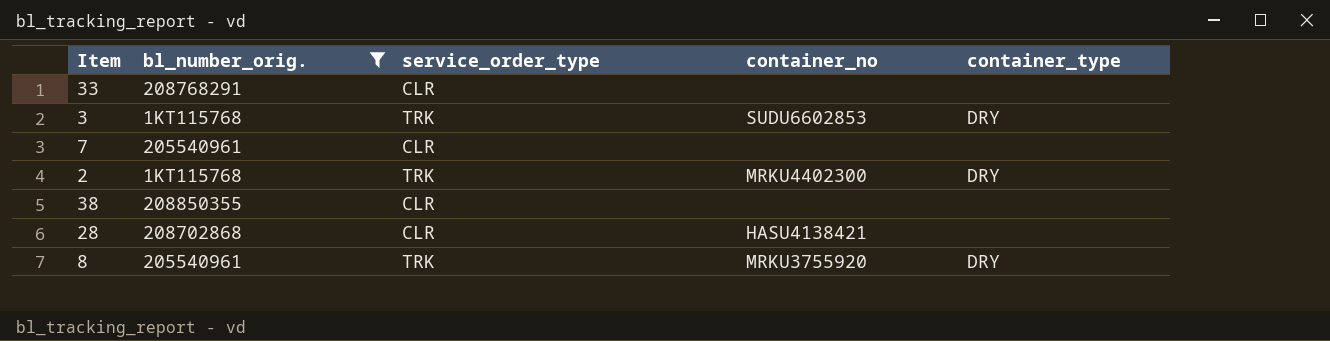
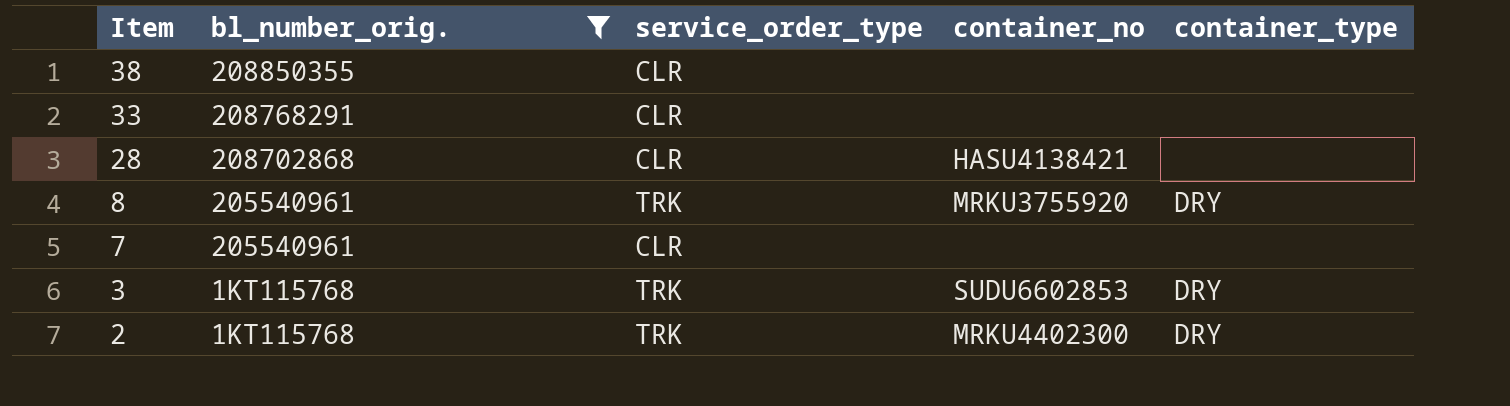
row order: none -> Item descending

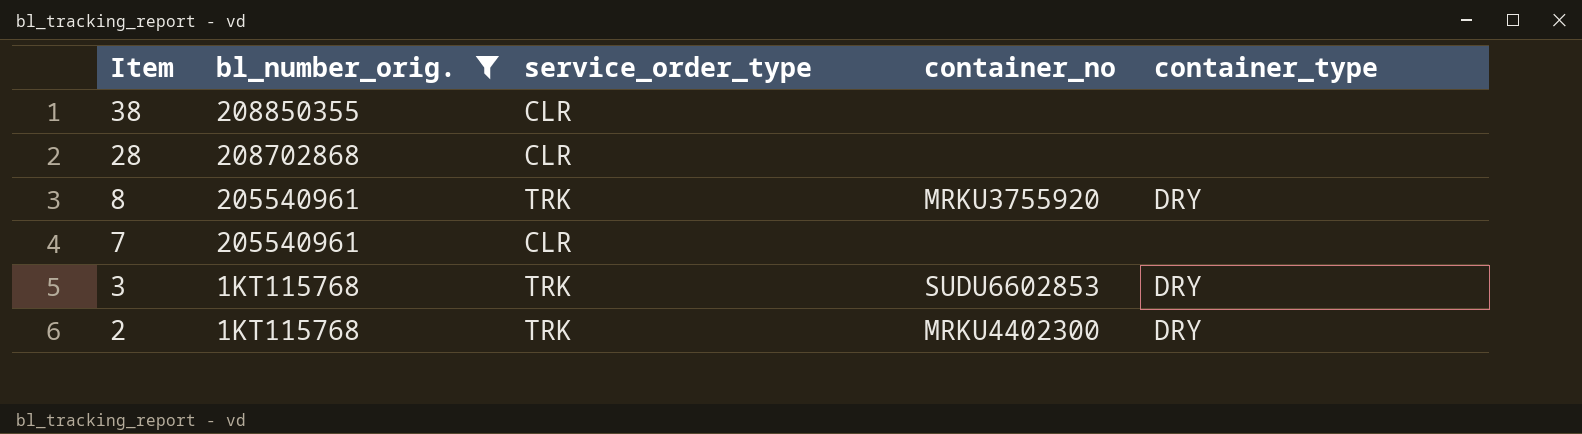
row 33: 208768291 | CLR | none | none -> none
28 | container_no: HASU4138421 -> none

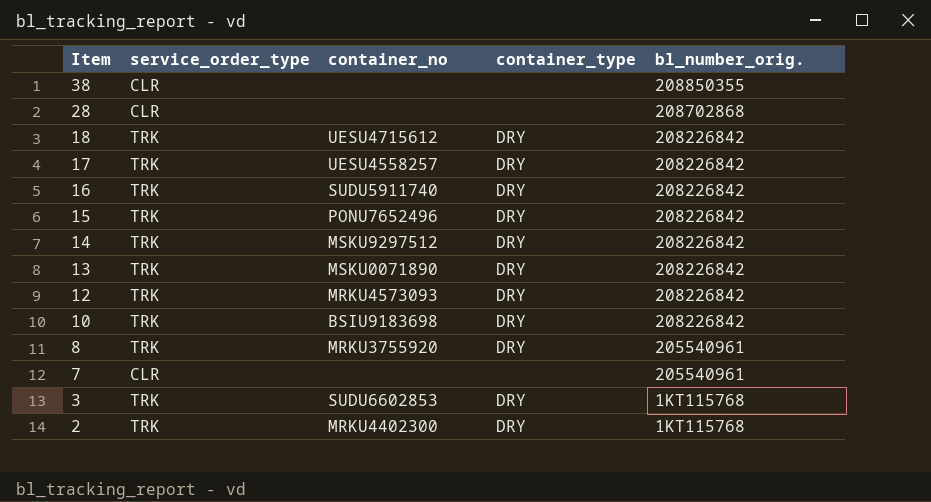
filter: bl_number_orig. != 208226842 -> none
column bl_number_orig. | position: 2 -> 5

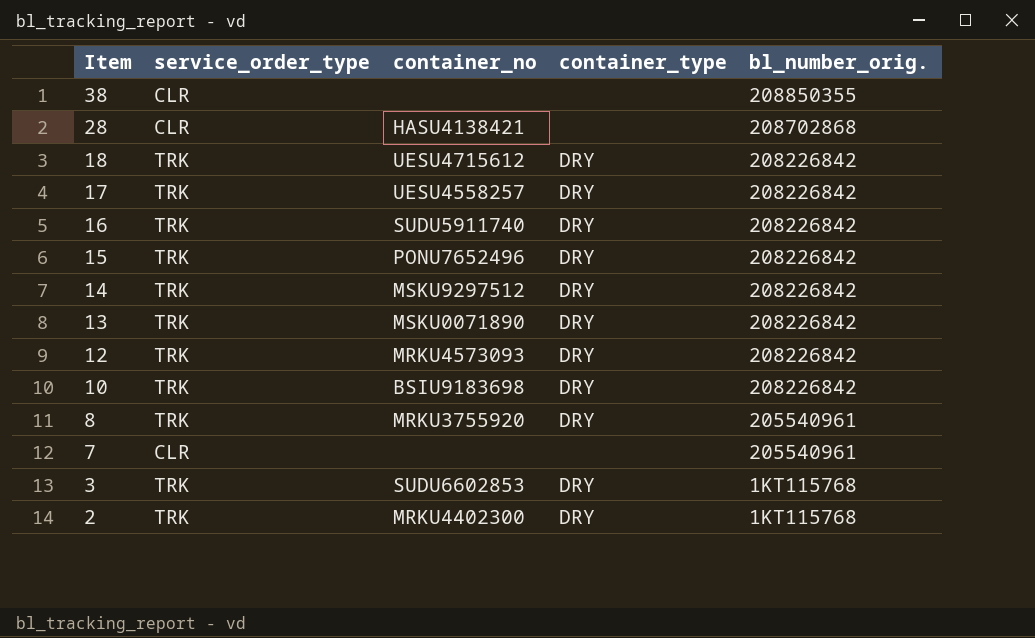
28 | container_no: none -> HASU4138421

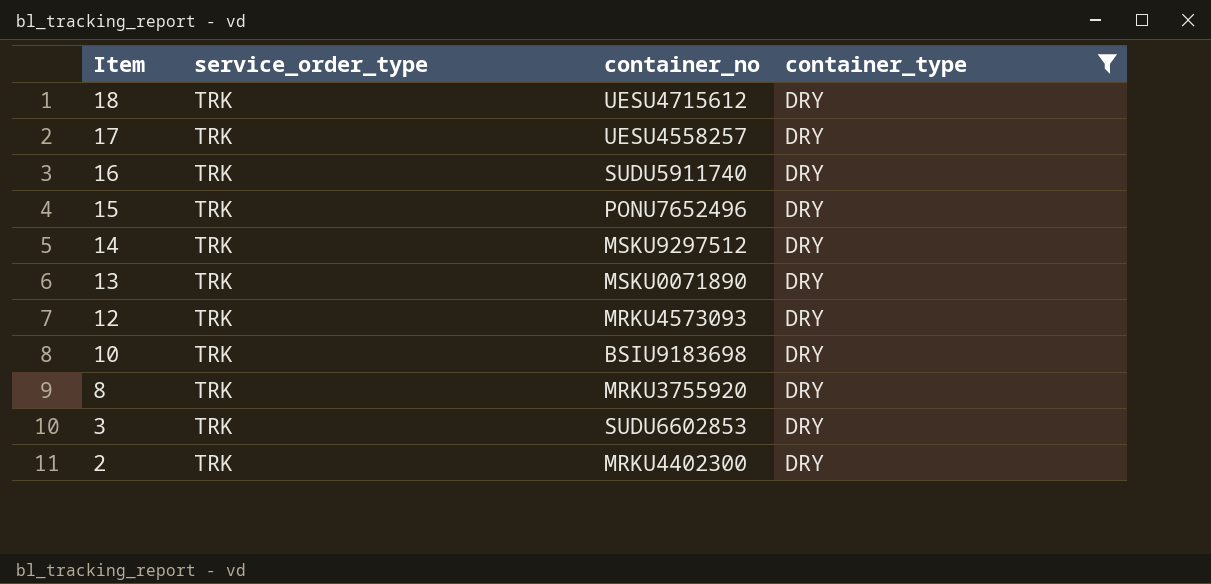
filter: none -> container_type = DRY
column bl_number_orig. | position: 5 -> none

